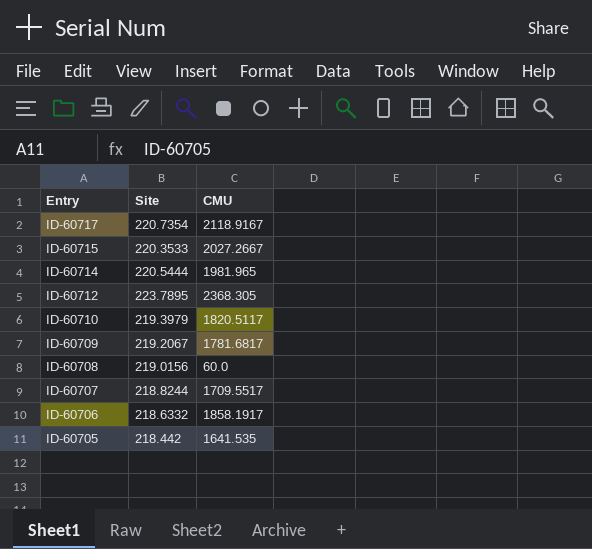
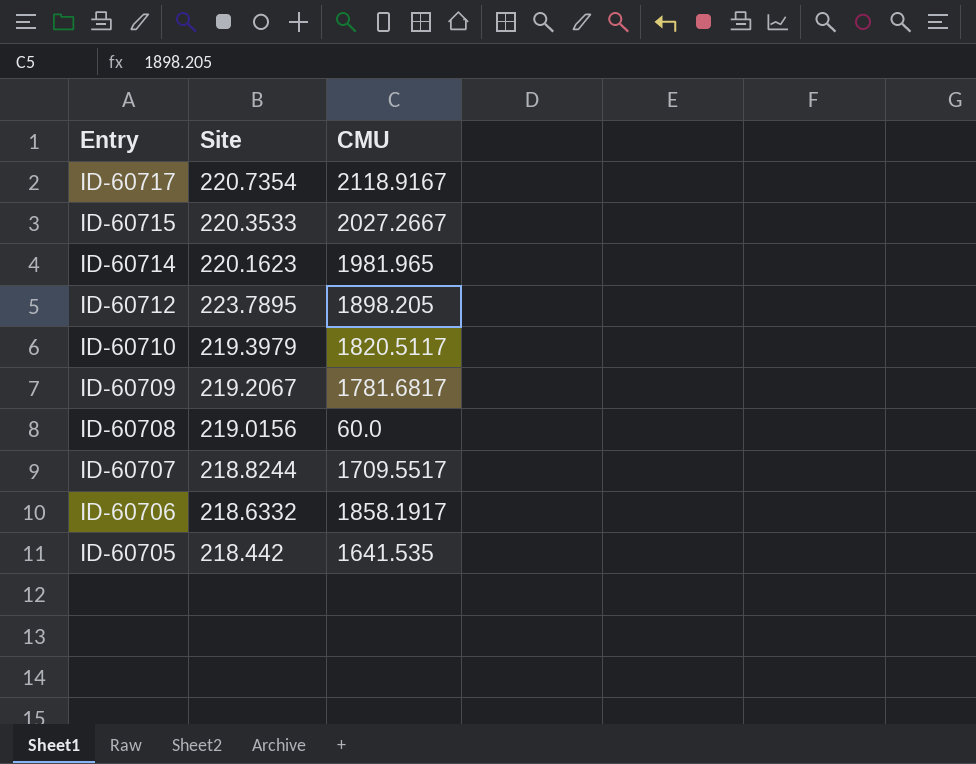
ID-60714 | Site: 220.5444 -> 220.1623
ID-60712 | CMU: 2368.305 -> 1898.205

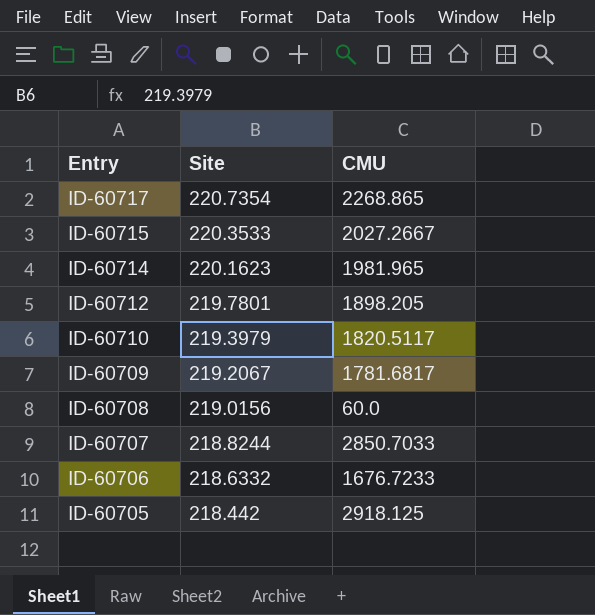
ID-60717 | CMU: 2118.9167 -> 2268.865
ID-60712 | Site: 223.7895 -> 219.7801
ID-60707 | CMU: 1709.5517 -> 2850.7033
ID-60706 | CMU: 1858.1917 -> 1676.7233
ID-60705 | CMU: 1641.535 -> 2918.125

